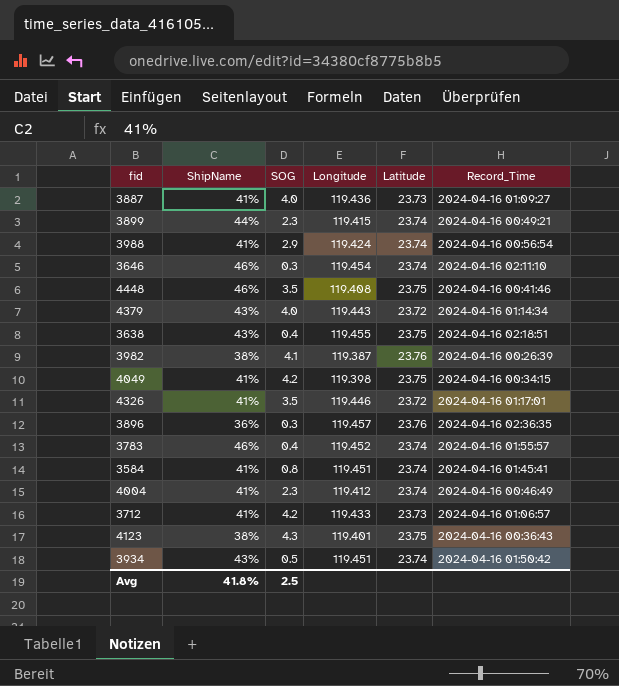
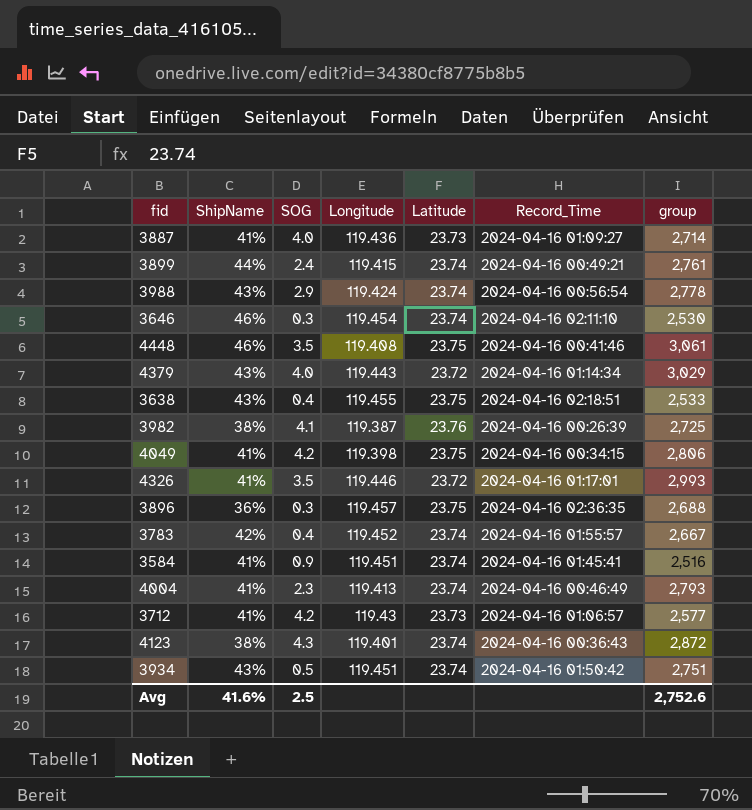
column group | position: none -> 7
3899 | SOG: 2.3 -> 2.4
3988 | ShipName: 41% -> 43%
3896 | Latitude: 23.76 -> 23.75
3783 | ShipName: 46% -> 42%
3584 | SOG: 0.8 -> 0.9
4004 | Longitude: 119.412 -> 119.413
3712 | Longitude: 119.433 -> 119.43
4123 | Latitude: 23.75 -> 23.74
Avg | ShipName: 41.8% -> 41.6%

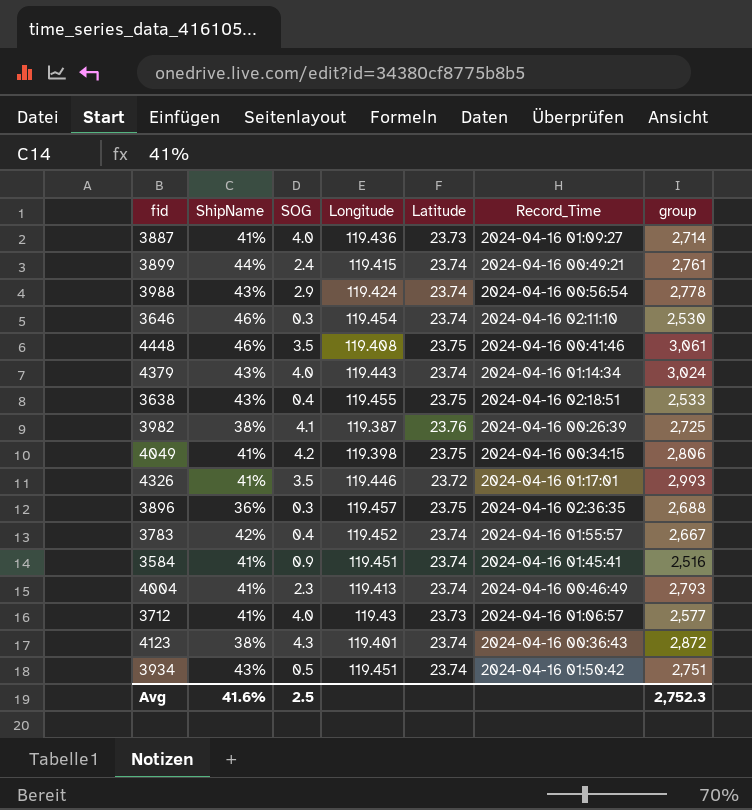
4379 | Latitude: 23.72 -> 23.74
4379 | group: 3,029 -> 3,024
3712 | SOG: 4.2 -> 4.0
Avg | group: 2,752.6 -> 2,752.3

